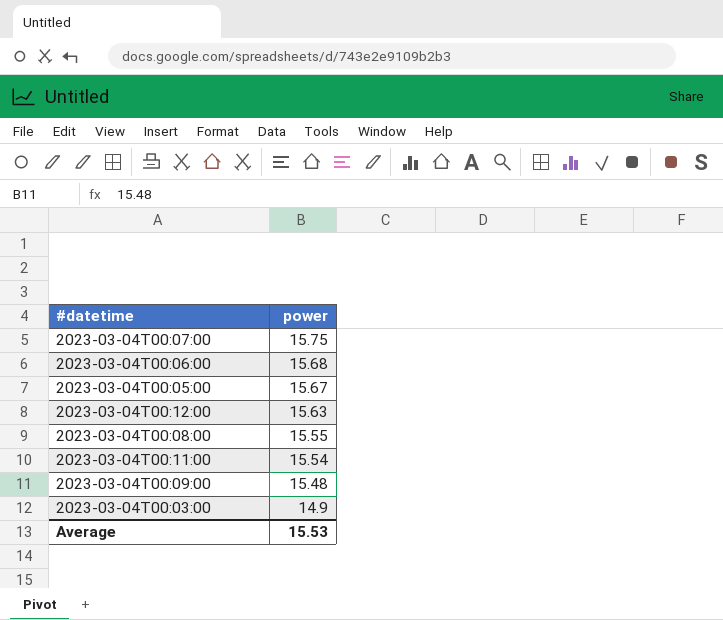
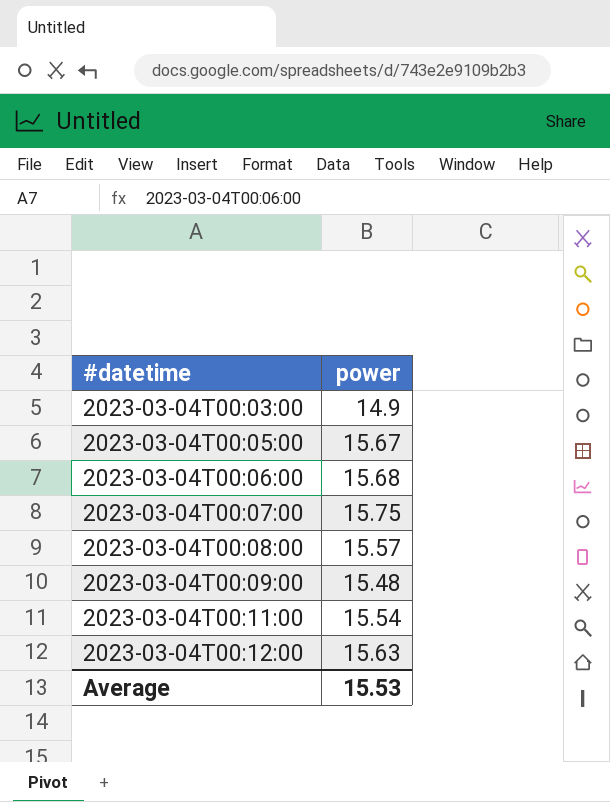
row order: power descending -> #datetime ascending
2023-03-04T00:08:00 | power: 15.55 -> 15.57

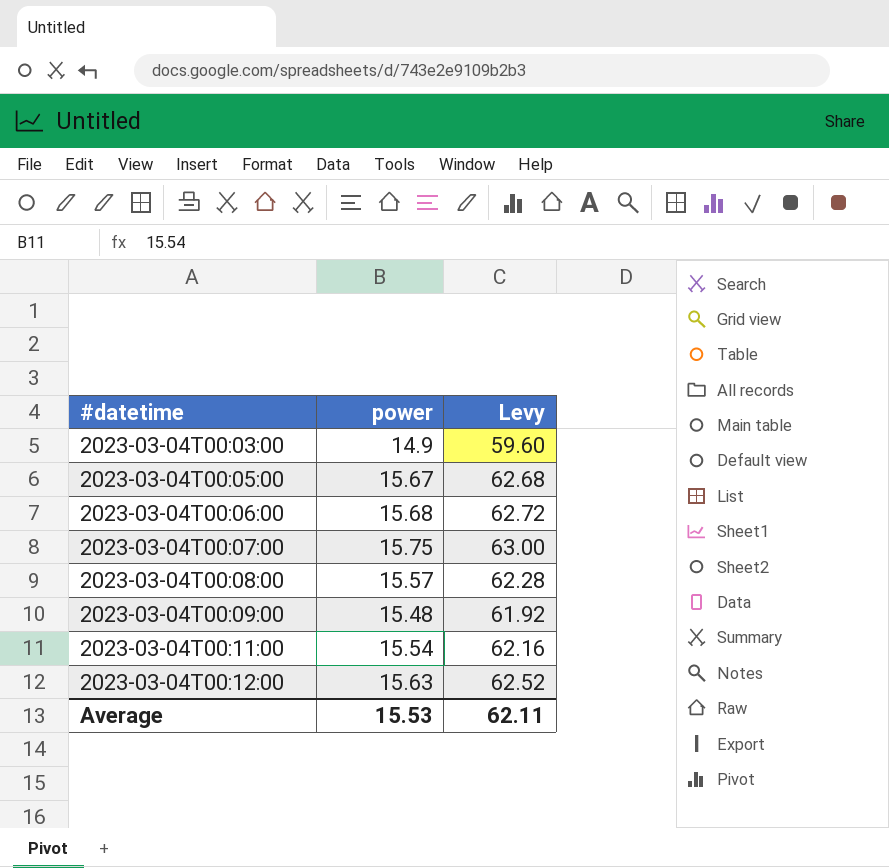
column Levy | formula: none -> [power] * 4

